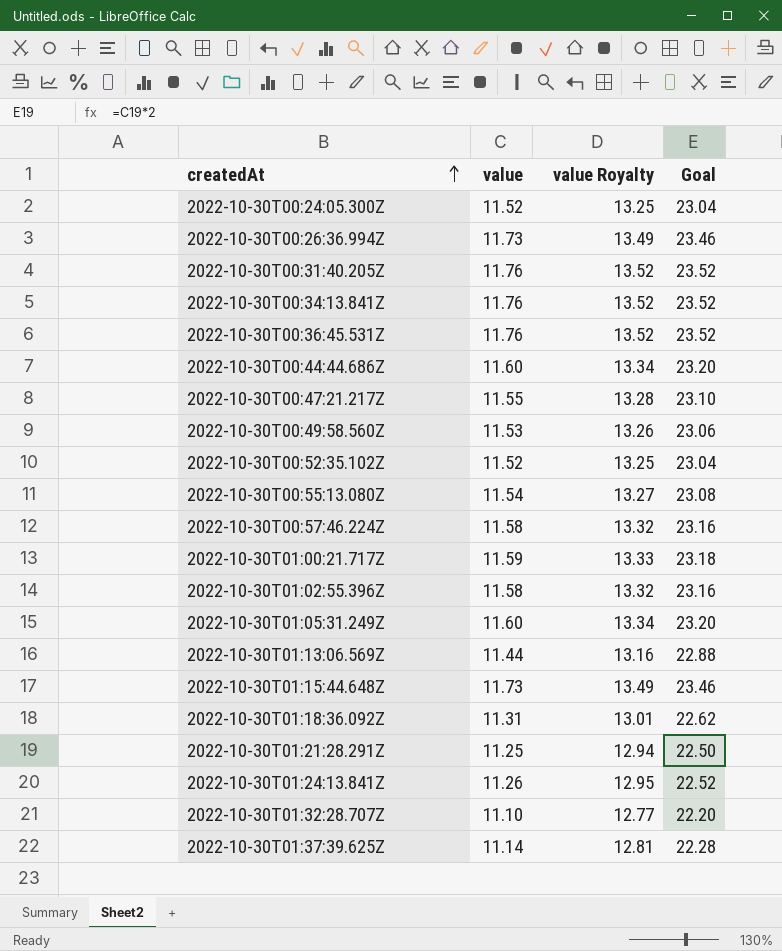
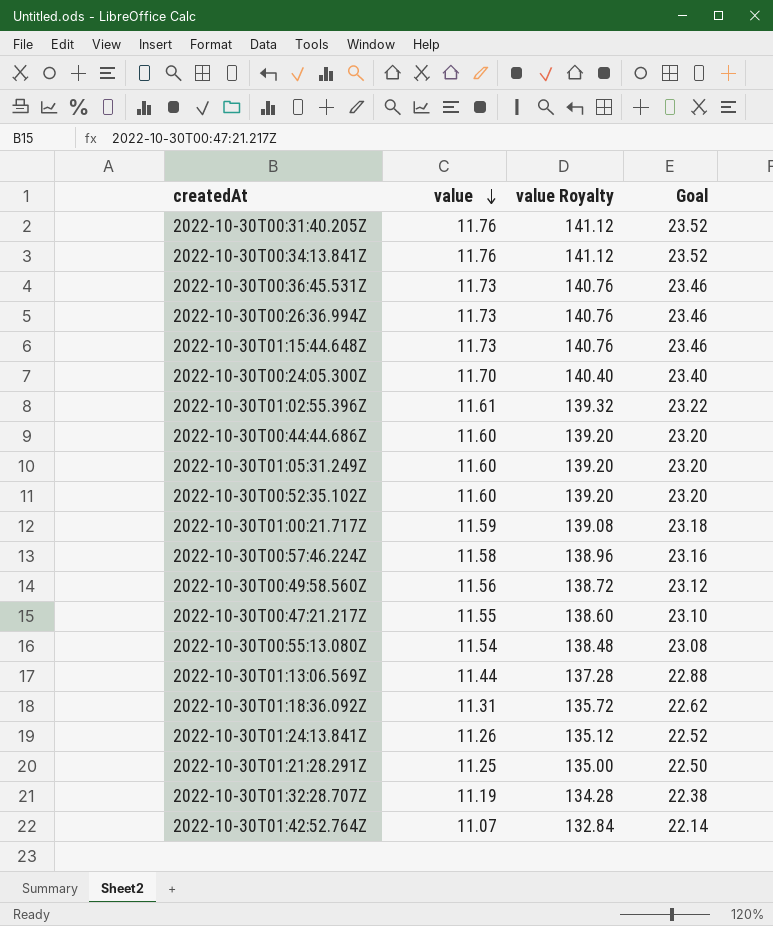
row order: createdAt ascending -> value descending
column value Royalty | formula: [value] * 1.15 -> [value] * 12
row 2022-10-30T01:37:39.625Z: 11.14 | 12.81 | 22.28 -> none
2022-10-30T00:36:45.531Z | value: 11.76 -> 11.73
2022-10-30T00:36:45.531Z | Goal: 23.52 -> 23.46
2022-10-30T00:24:05.300Z | value: 11.52 -> 11.70
2022-10-30T00:24:05.300Z | Goal: 23.04 -> 23.40
2022-10-30T01:02:55.396Z | value: 11.58 -> 11.61
2022-10-30T01:02:55.396Z | Goal: 23.16 -> 23.22
2022-10-30T00:52:35.102Z | value: 11.52 -> 11.60
2022-10-30T00:52:35.102Z | Goal: 23.04 -> 23.20
2022-10-30T00:49:58.560Z | value: 11.53 -> 11.56
2022-10-30T00:49:58.560Z | Goal: 23.06 -> 23.12
2022-10-30T01:32:28.707Z | value: 11.10 -> 11.19
2022-10-30T01:32:28.707Z | Goal: 22.20 -> 22.38
row 2022-10-30T01:42:52.764Z: none -> 11.07 | 132.84 | 22.14

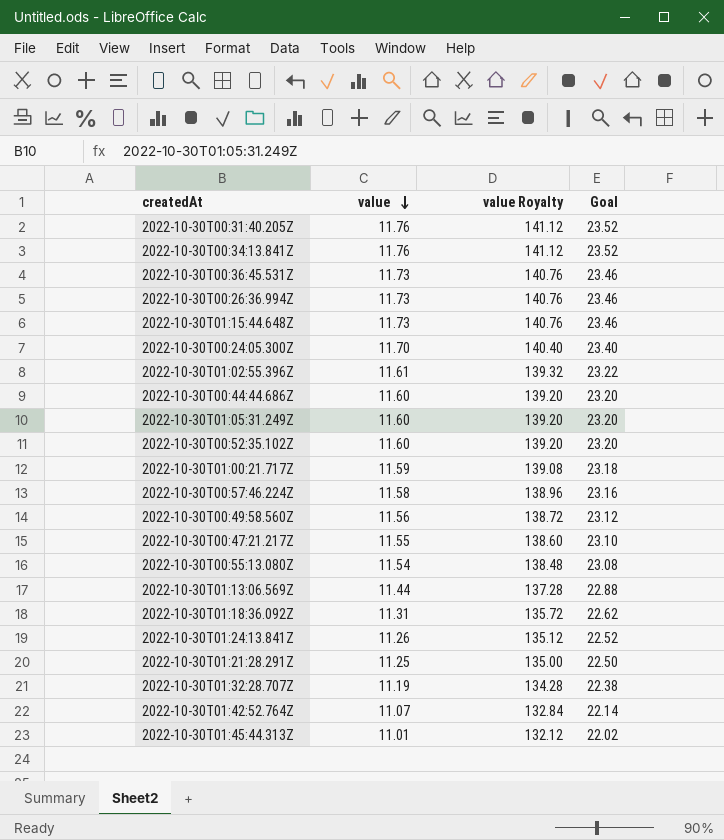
row 2022-10-30T01:45:44.313Z: none -> 11.01 | 132.12 | 22.02

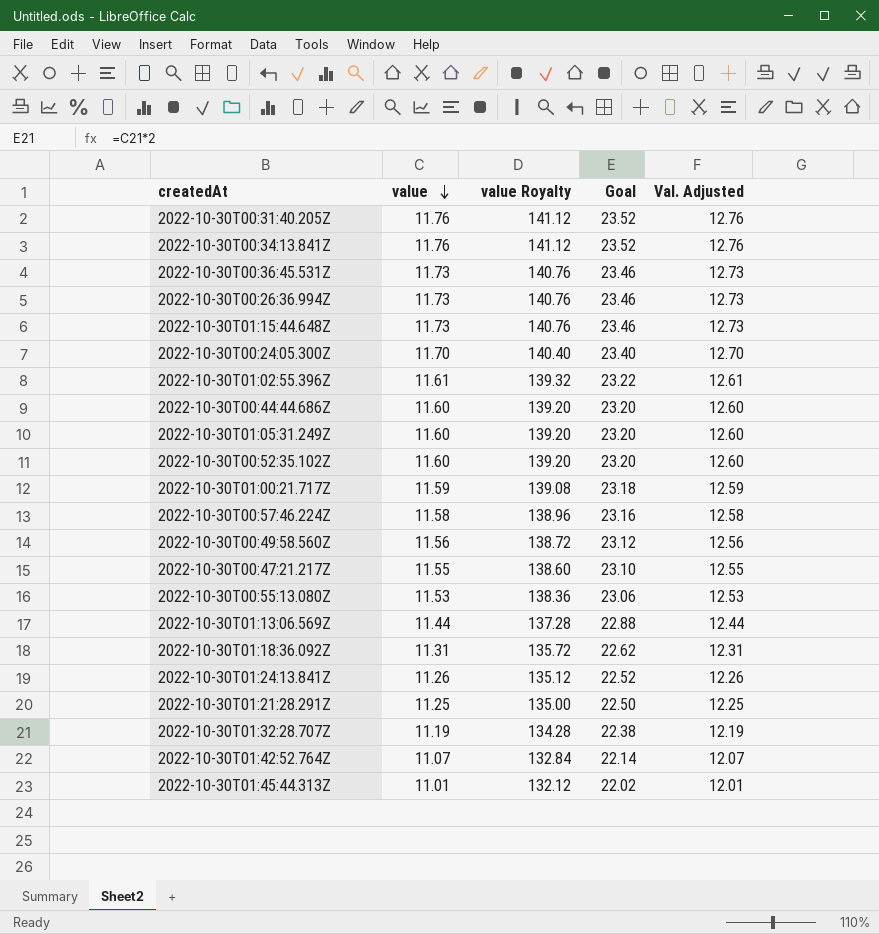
column Val. Adjusted | formula: none -> [value] + 1
2022-10-30T00:55:13.080Z | value: 11.54 -> 11.53
2022-10-30T00:55:13.080Z | value Royalty: 138.48 -> 138.36
2022-10-30T00:55:13.080Z | Goal: 23.08 -> 23.06

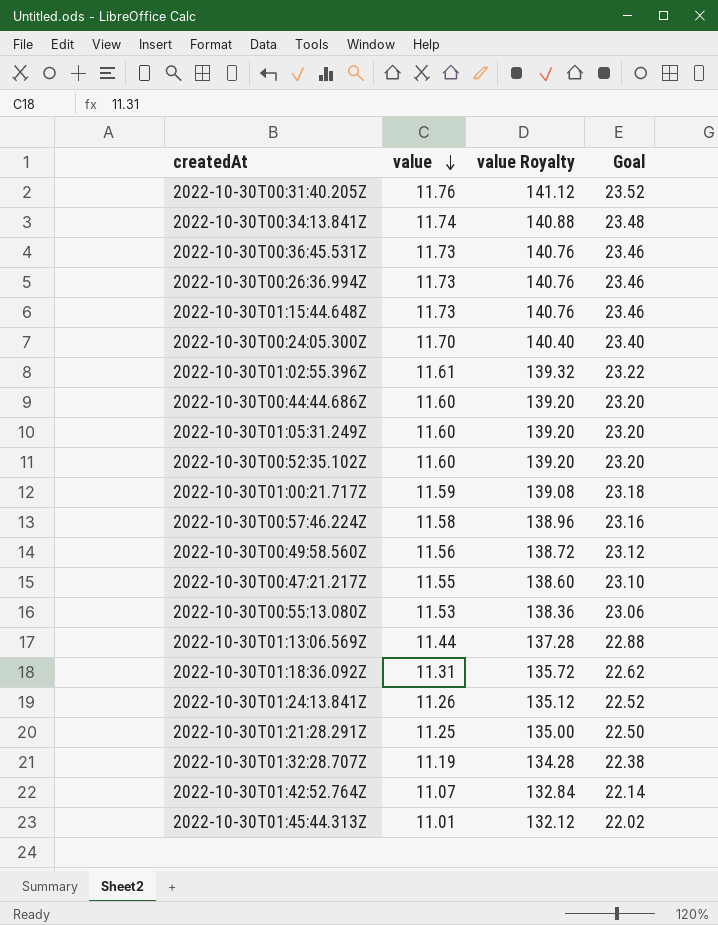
column Val. Adjusted | formula: [value] + 1 -> none
2022-10-30T00:34:13.841Z | value: 11.76 -> 11.74
2022-10-30T00:34:13.841Z | value Royalty: 141.12 -> 140.88
2022-10-30T00:34:13.841Z | Goal: 23.52 -> 23.48

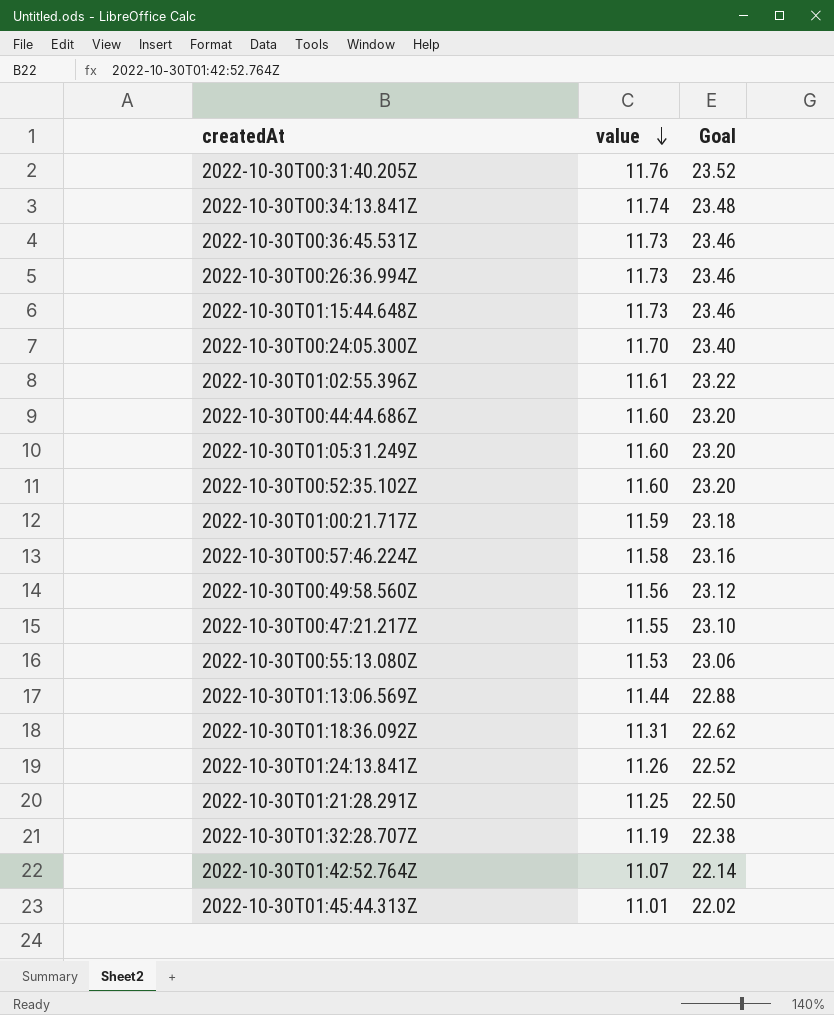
column value Royalty | formula: [value] * 12 -> none

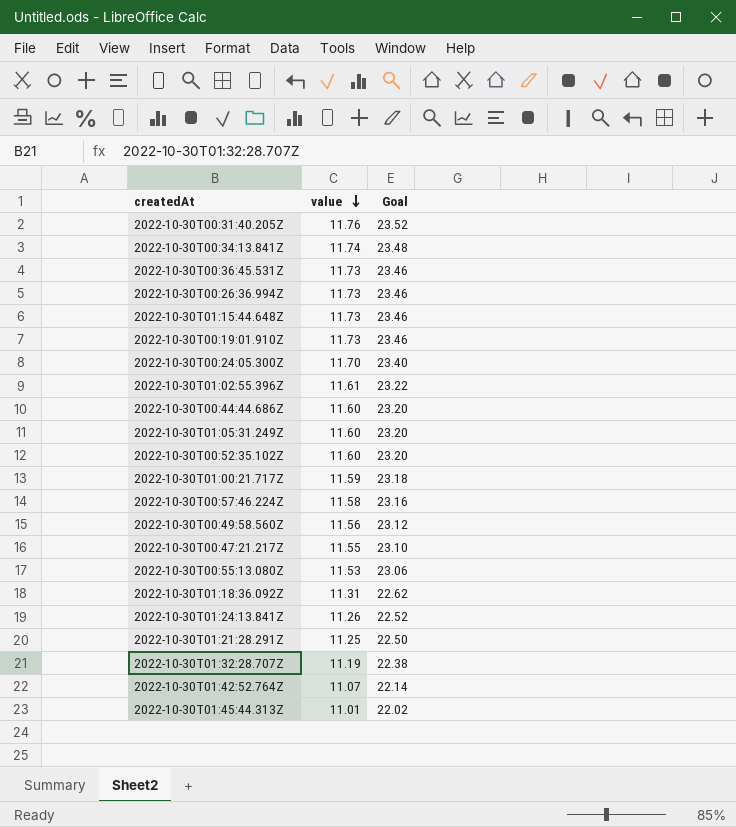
row 2022-10-30T01:13:06.569Z: 11.44 | 22.88 -> none
row 2022-10-30T00:19:01.910Z: none -> 11.73 | 23.46

